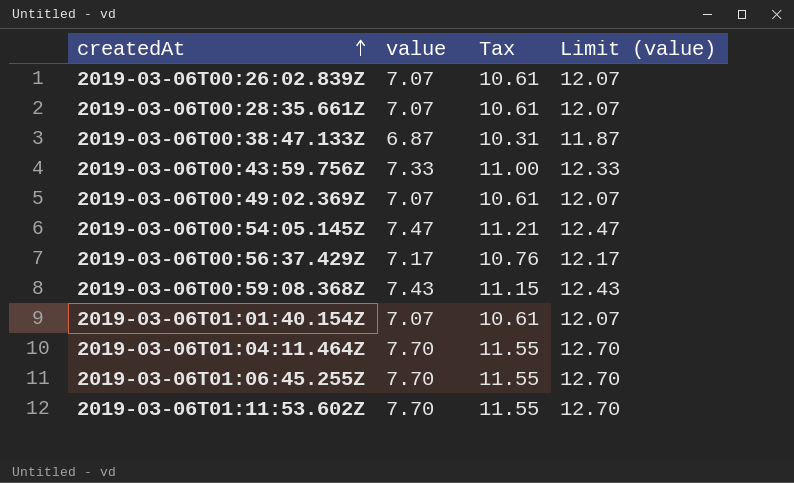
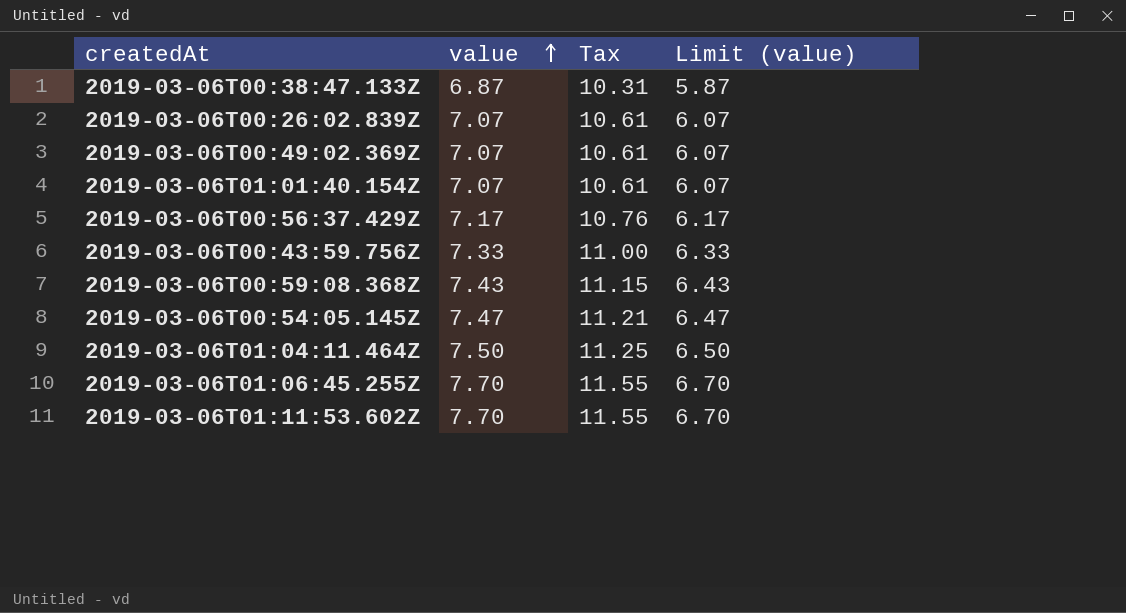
row order: createdAt ascending -> value ascending
column Limit (value) | formula: [value] + 5 -> [value] - 1
row 2019-03-06T00:28:35.661Z: 7.07 | 10.61 | 12.07 -> none
2019-03-06T01:04:11.464Z | value: 7.70 -> 7.50
2019-03-06T01:04:11.464Z | Tax: 11.55 -> 11.25

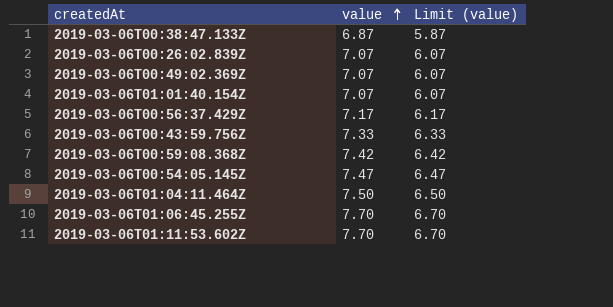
column Tax | formula: [value] * 1.5 -> none
2019-03-06T00:59:08.368Z | value: 7.43 -> 7.42
2019-03-06T00:59:08.368Z | Limit (value): 6.43 -> 6.42

